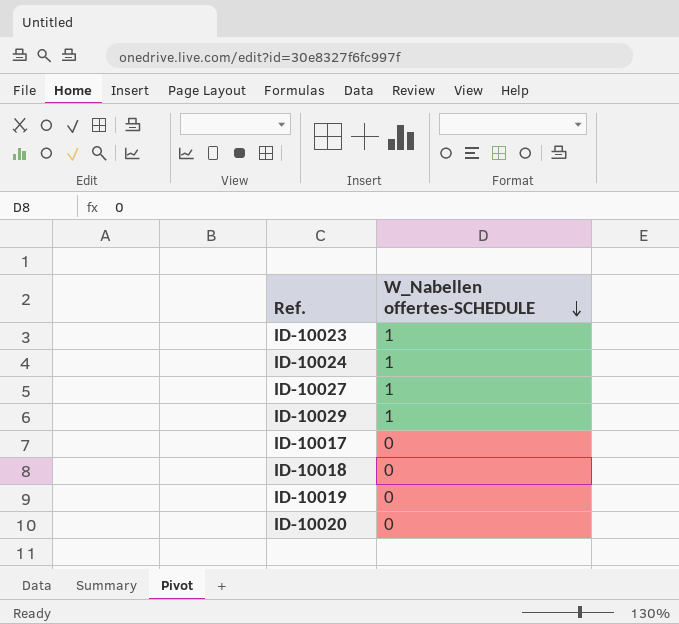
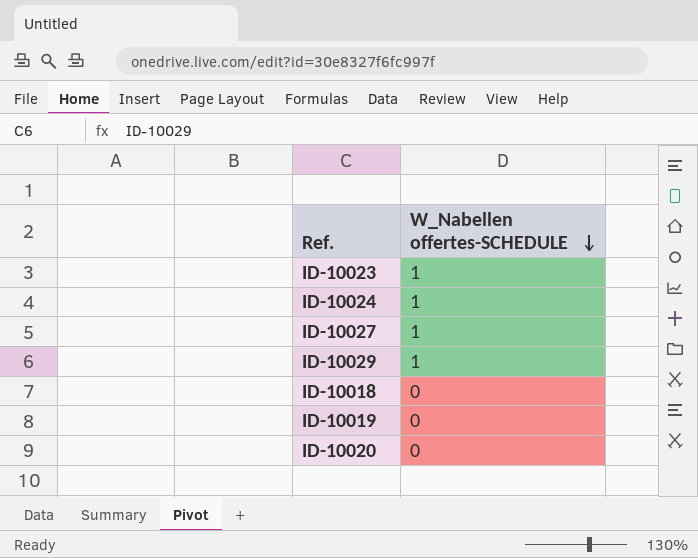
row ID-10017: 0 -> none

